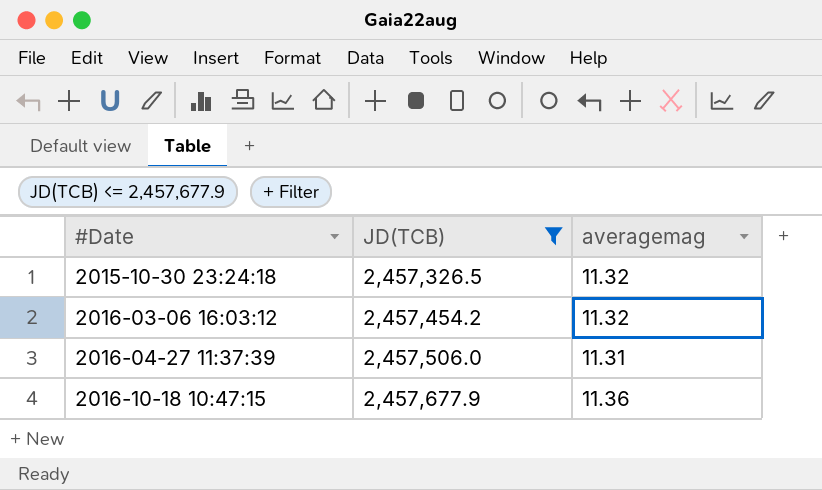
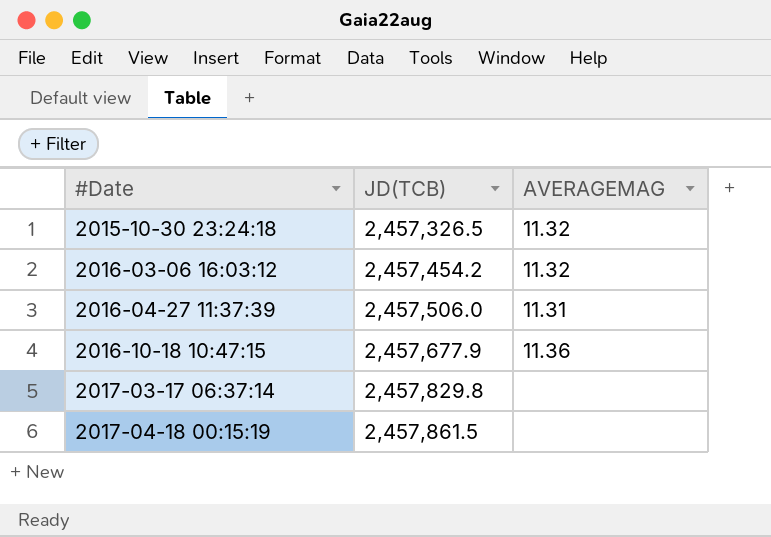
filter: JD(TCB) <= 2,457,677.9 -> none
column name: averagemag -> AVERAGEMAG

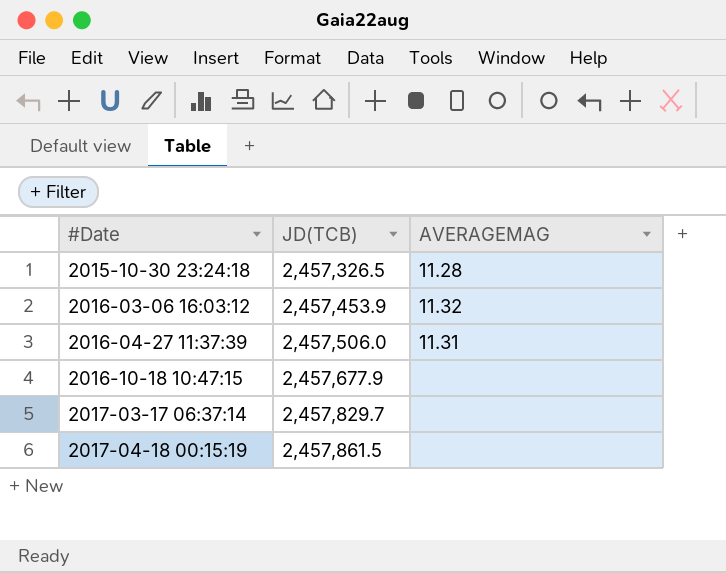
2015-10-30 23:24:18 | AVERAGEMAG: 11.32 -> 11.28
2016-03-06 16:03:12 | JD(TCB): 2,457,454.2 -> 2,457,453.9
2016-10-18 10:47:15 | AVERAGEMAG: 11.36 -> none
2017-03-17 06:37:14 | JD(TCB): 2,457,829.8 -> 2,457,829.7

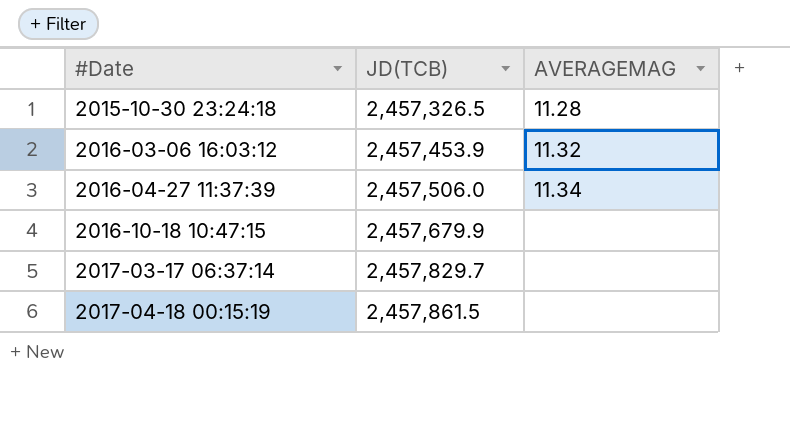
2016-04-27 11:37:39 | AVERAGEMAG: 11.31 -> 11.34
2016-10-18 10:47:15 | JD(TCB): 2,457,677.9 -> 2,457,679.9

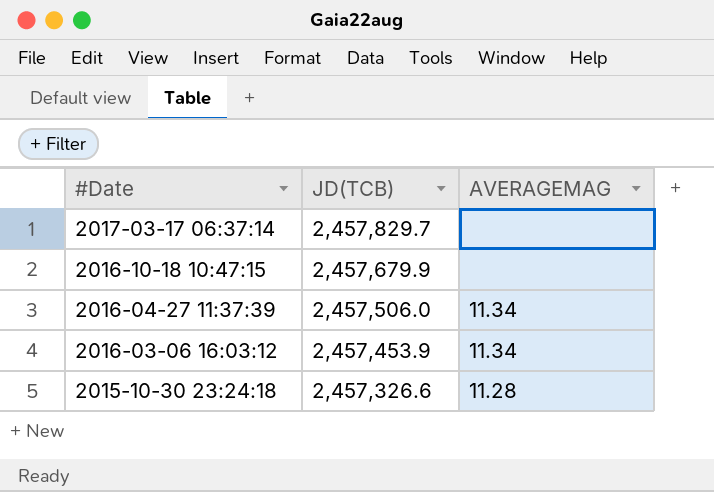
row order: #Date ascending -> #Date descending
row 2017-04-18 00:15:19: 2,457,861.5 | none -> none
2016-03-06 16:03:12 | AVERAGEMAG: 11.32 -> 11.34
2015-10-30 23:24:18 | JD(TCB): 2,457,326.5 -> 2,457,326.6

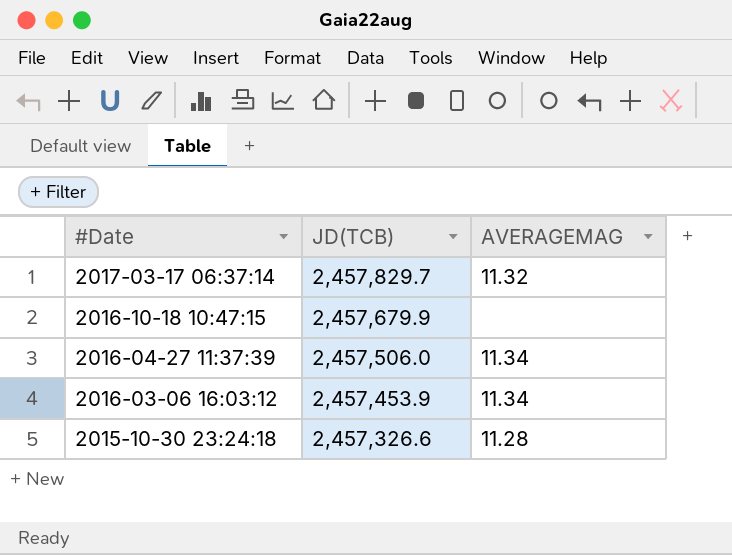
2017-03-17 06:37:14 | AVERAGEMAG: none -> 11.32

